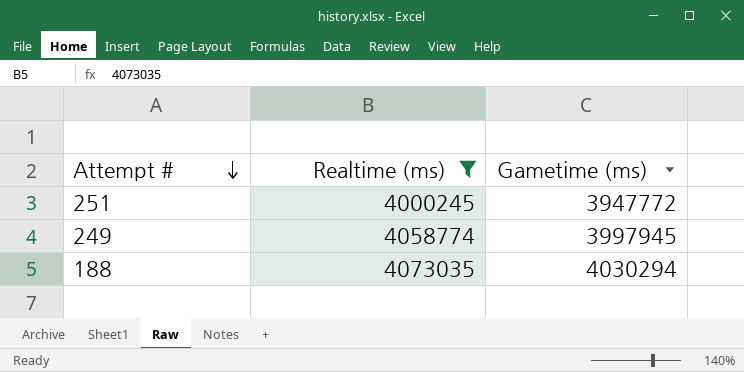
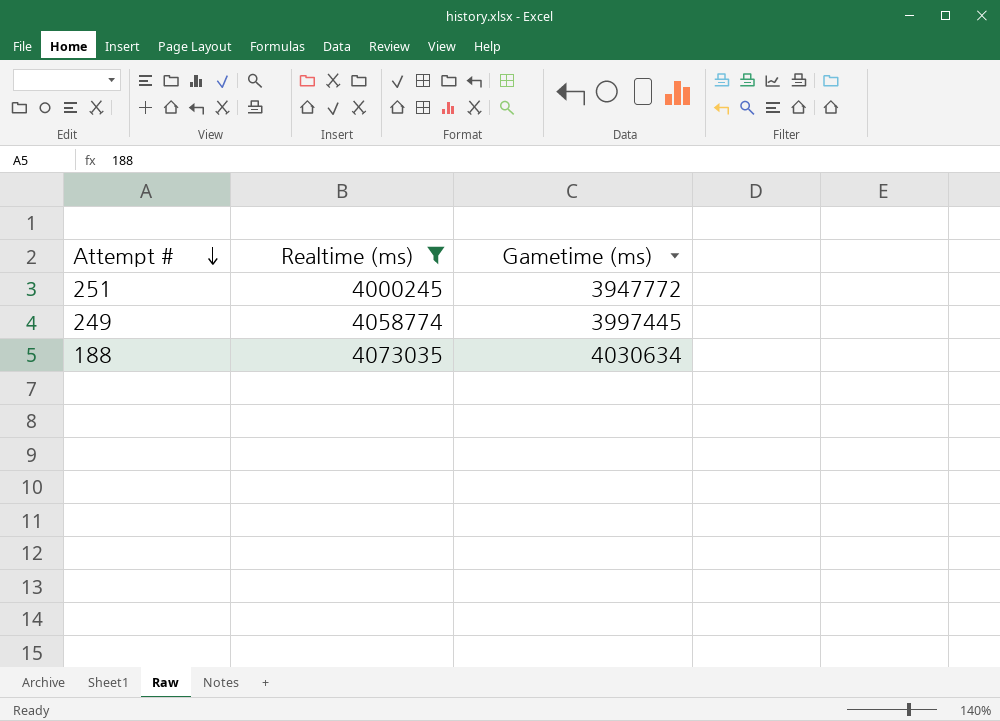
249 | Gametime (ms): 3997945 -> 3997445
188 | Gametime (ms): 4030294 -> 4030634

